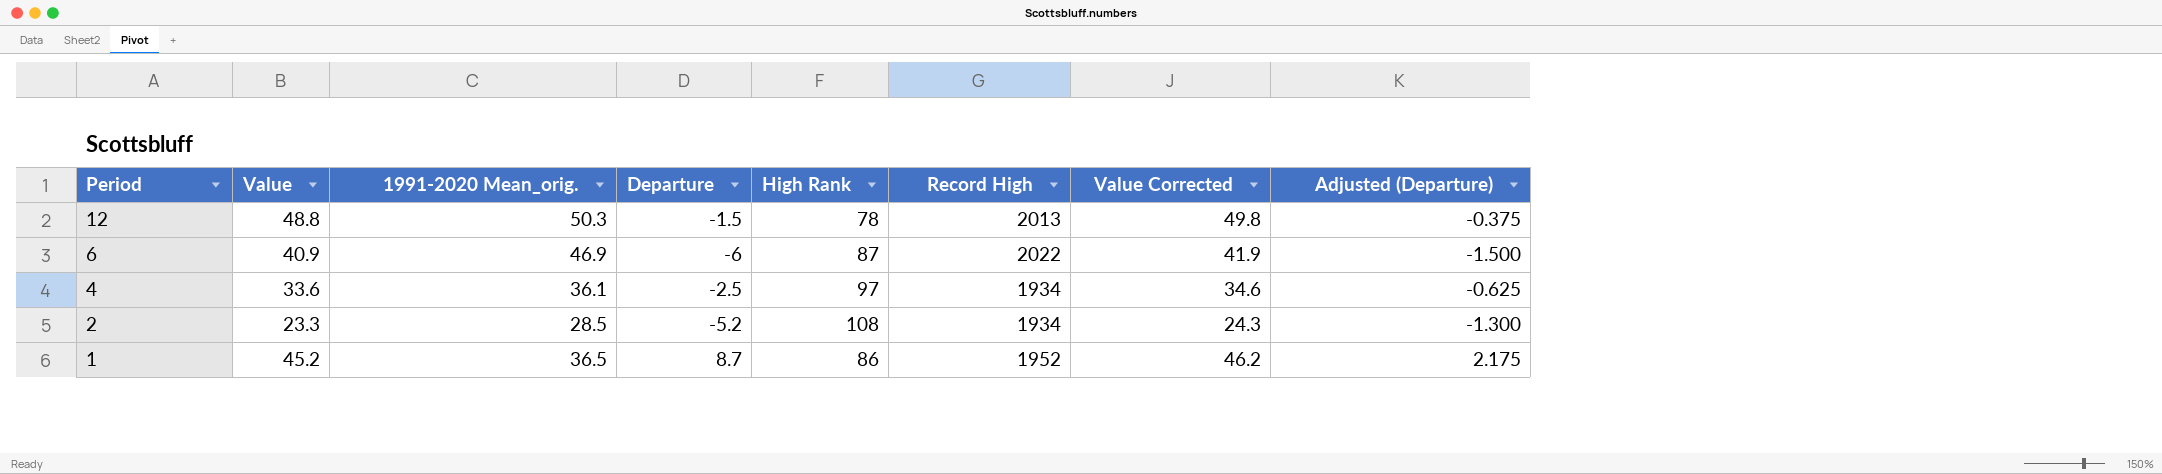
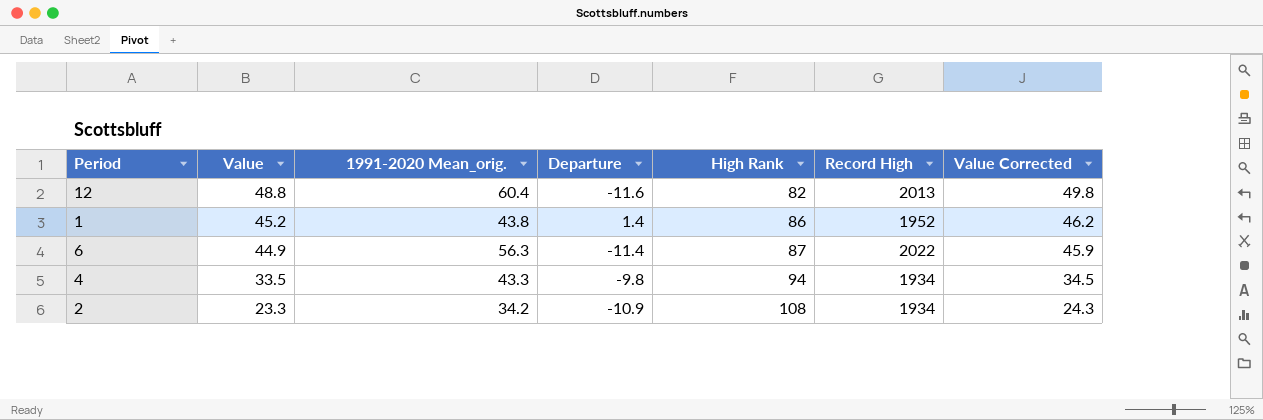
row order: Period descending -> Value descending
column Adjusted (Departure) | formula: [Departure] * 0.25 -> none
12 | 1991-2020 Mean_orig.: 50.3 -> 60.4
12 | Departure: -1.5 -> -11.6
12 | High Rank: 78 -> 82
1 | 1991-2020 Mean_orig.: 36.5 -> 43.8
1 | Departure: 8.7 -> 1.4
6 | Value: 40.9 -> 44.9
6 | 1991-2020 Mean_orig.: 46.9 -> 56.3
6 | Departure: -6 -> -11.4
6 | Value Corrected: 41.9 -> 45.9
4 | Value: 33.6 -> 33.5
4 | 1991-2020 Mean_orig.: 36.1 -> 43.3
4 | Departure: -2.5 -> -9.8
4 | High Rank: 97 -> 94
4 | Value Corrected: 34.6 -> 34.5
2 | 1991-2020 Mean_orig.: 28.5 -> 34.2
2 | Departure: -5.2 -> -10.9

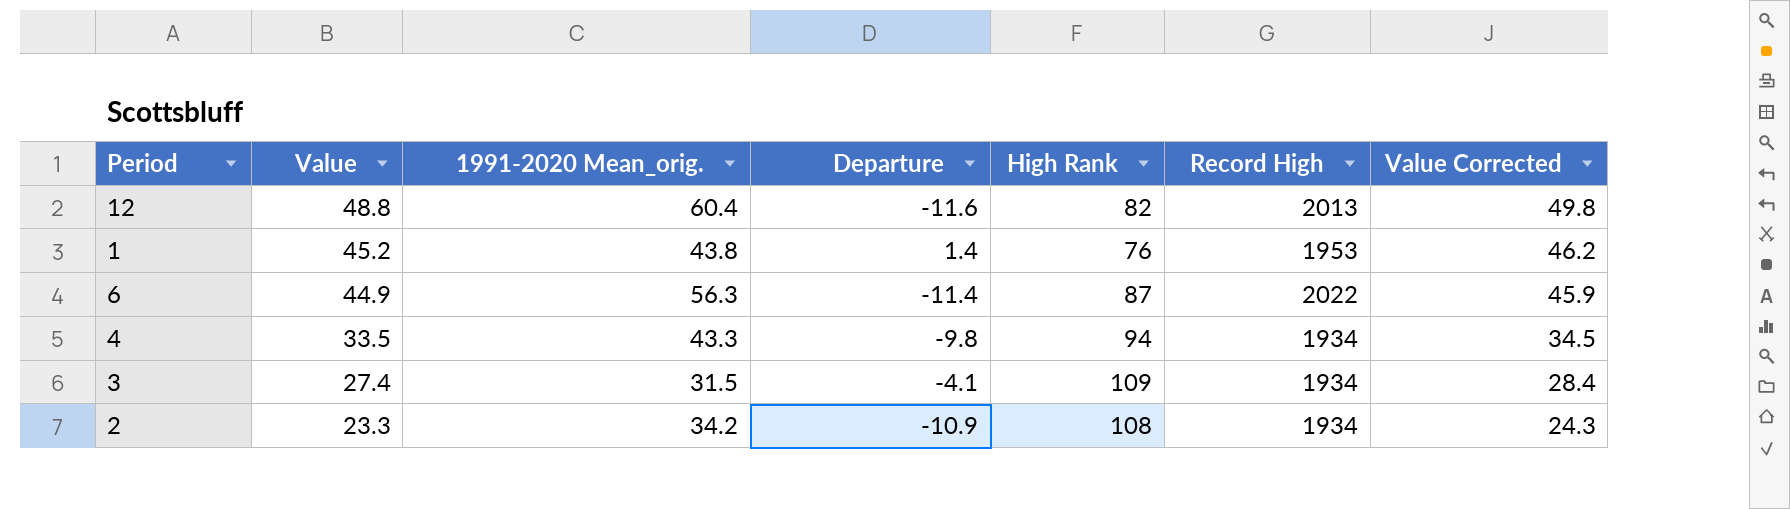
1 | High Rank: 86 -> 76
1 | Record High: 1952 -> 1953
row 3: none -> 27.4 | 31.5 | -4.1 | 109 | 1934 | 28.4

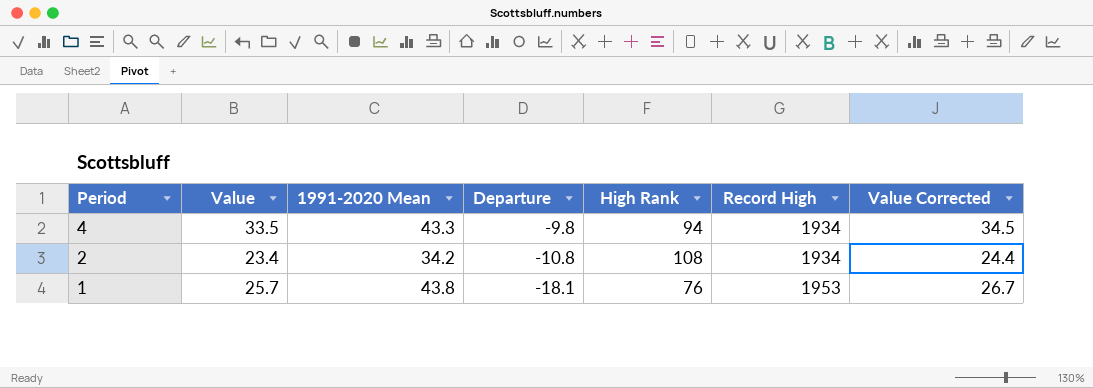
row order: Value descending -> Period descending
column name: 1991-2020 Mean_orig. -> 1991-2020 Mean
row 12: 48.8 | 60.4 | -11.6 | 82 | 2013 | 49.8 -> none
row 6: 44.9 | 56.3 | -11.4 | 87 | 2022 | 45.9 -> none
row 3: 27.4 | 31.5 | -4.1 | 109 | 1934 | 28.4 -> none
2 | Value: 23.3 -> 23.4
2 | Departure: -10.9 -> -10.8
2 | Value Corrected: 24.3 -> 24.4
1 | Value: 45.2 -> 25.7
1 | Departure: 1.4 -> -18.1
1 | Value Corrected: 46.2 -> 26.7

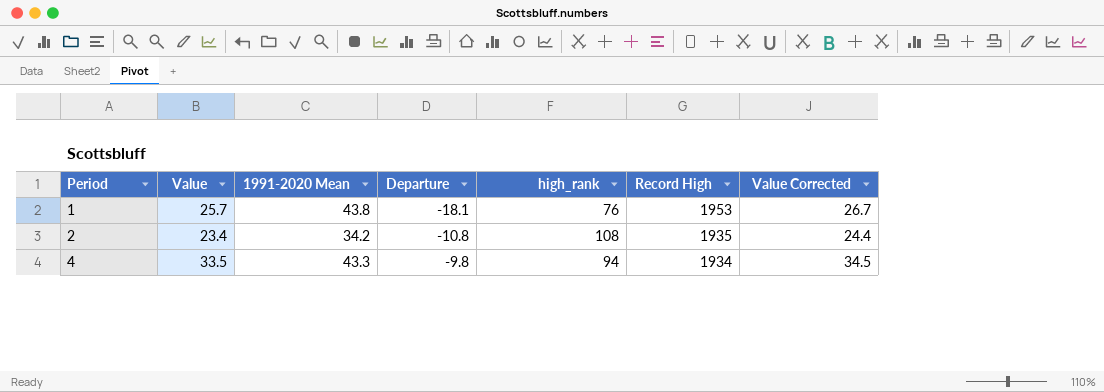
row order: Period descending -> Period ascending
column name: High Rank -> high_rank
2 | Record High: 1934 -> 1935

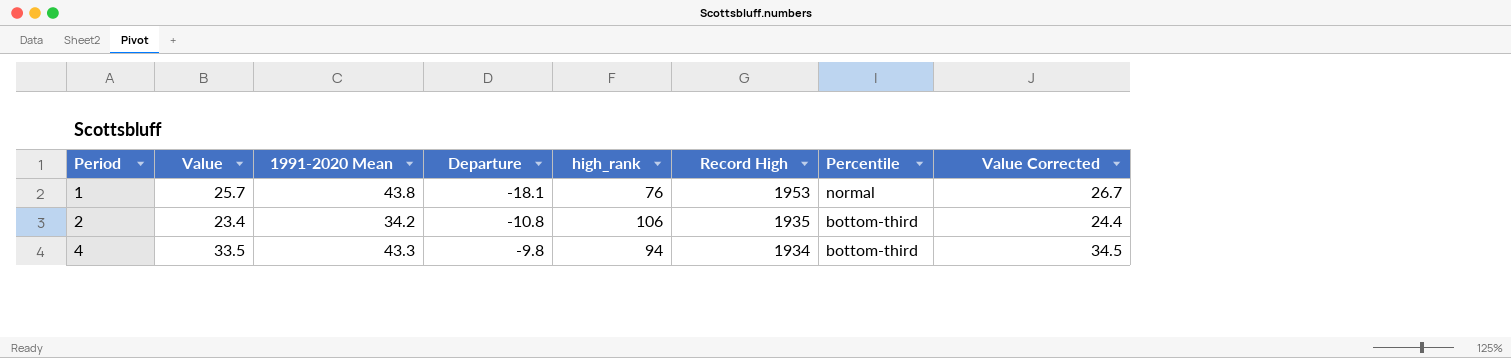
column Percentile | position: none -> 7
2 | high_rank: 108 -> 106

